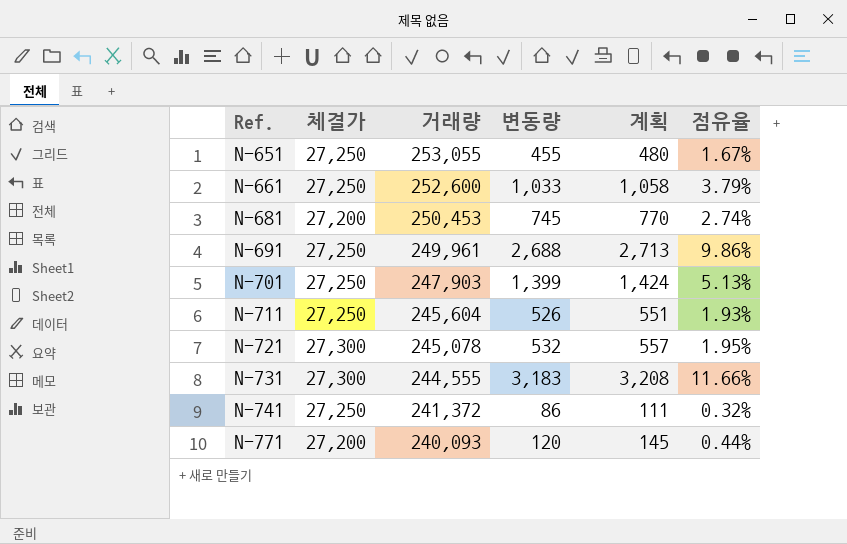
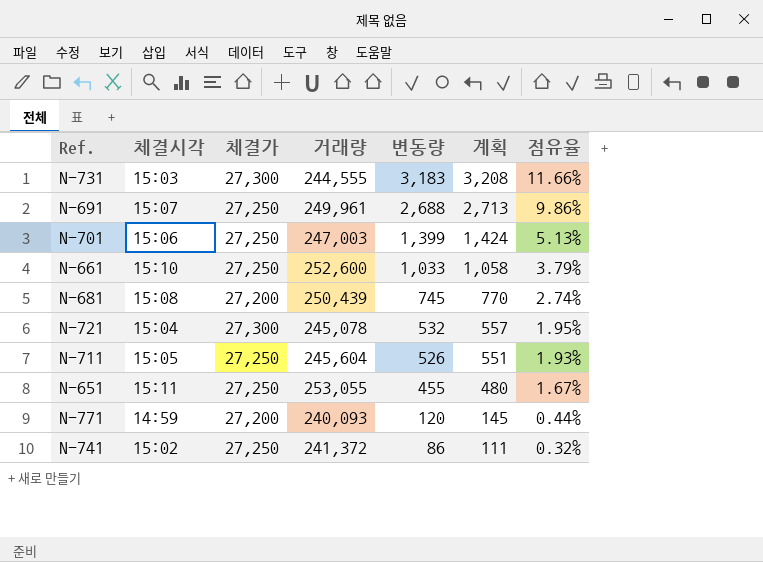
row order: Ref. ascending -> 변동량 descending
column 체결시각 | position: none -> 2
N-701 | 거래량: 247,903 -> 247,003
N-681 | 거래량: 250,453 -> 250,439

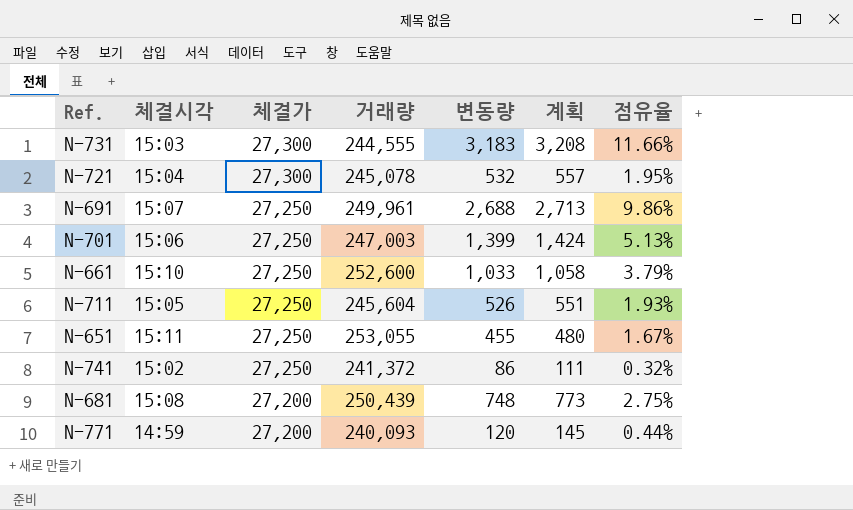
row order: 변동량 descending -> 체결가 descending
N-681 | 변동량: 745 -> 748
N-681 | 계획: 770 -> 773
N-681 | 점유율: 2.74% -> 2.75%

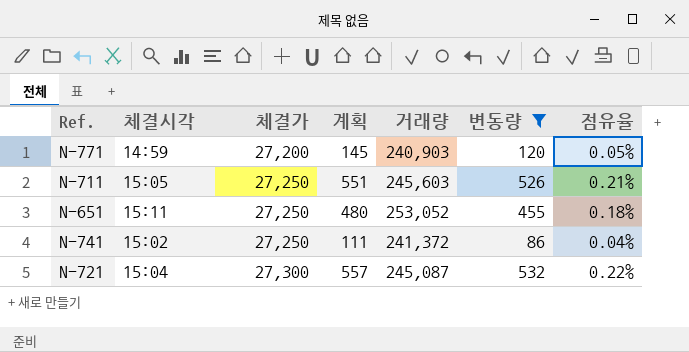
filter: none -> 변동량 <= 532
row order: 체결가 descending -> 체결가 ascending
column 계획 | position: 6 -> 4
column 점유율 | formula: [변동량] / [체결가] -> [변동량] / [거래량]
N-771 | 거래량: 240,093 -> 240,903
N-711 | 거래량: 245,604 -> 245,603
N-651 | 거래량: 253,055 -> 253,052
N-721 | 거래량: 245,078 -> 245,087

